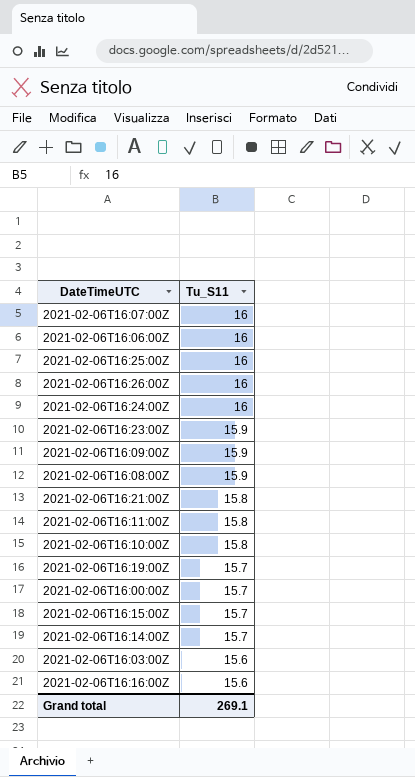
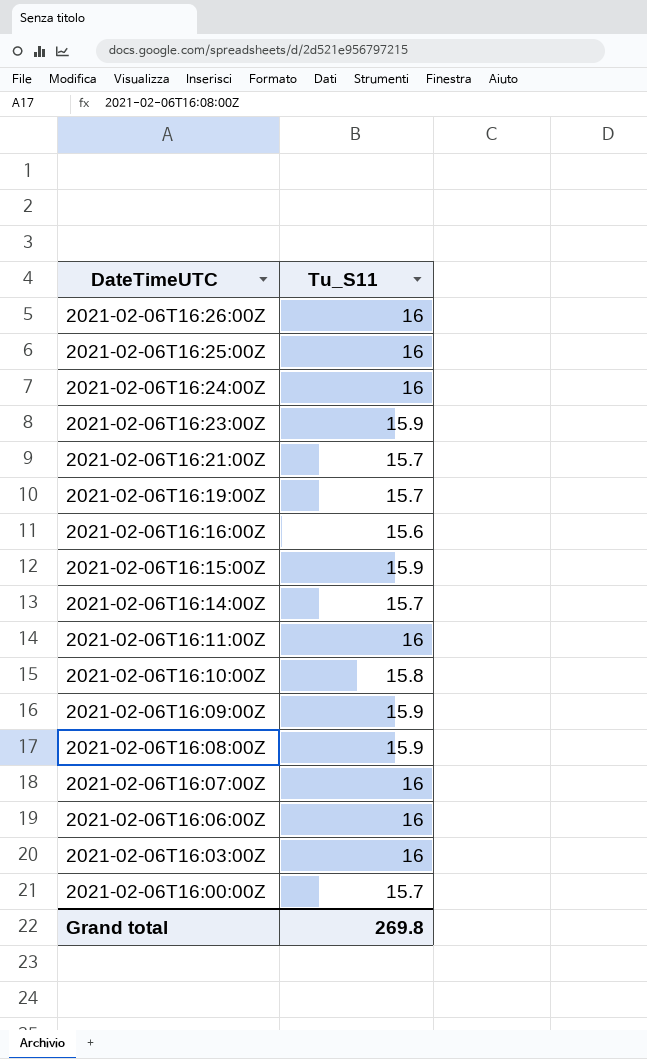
row order: Tu_S11 descending -> DateTimeUTC descending
2021-02-06T16:21:00Z | Tu_S11: 15.8 -> 15.7
2021-02-06T16:15:00Z | Tu_S11: 15.7 -> 15.9
2021-02-06T16:11:00Z | Tu_S11: 15.8 -> 16
2021-02-06T16:03:00Z | Tu_S11: 15.6 -> 16
Grand total | Tu_S11: 269.1 -> 269.8

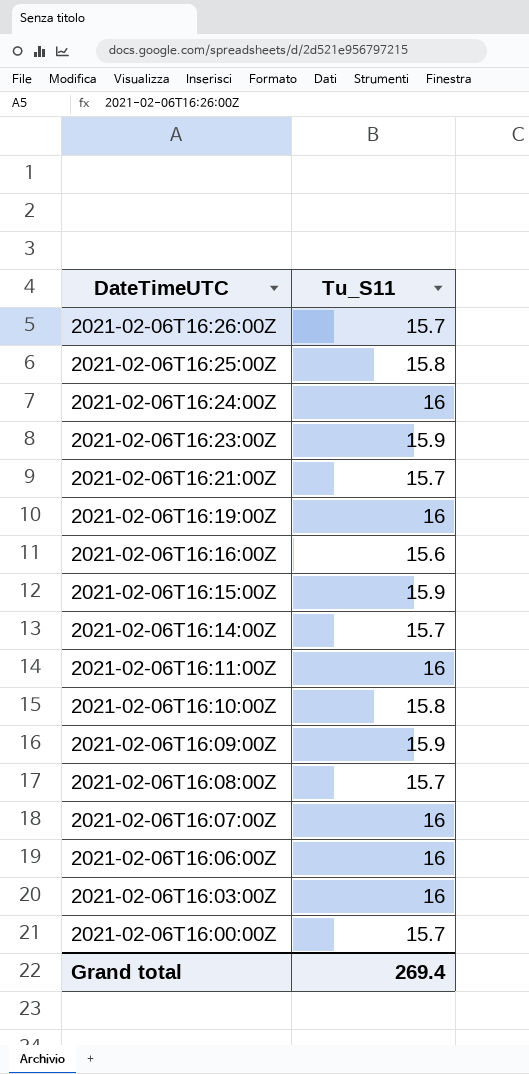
2021-02-06T16:26:00Z | Tu_S11: 16 -> 15.7
2021-02-06T16:25:00Z | Tu_S11: 16 -> 15.8
2021-02-06T16:19:00Z | Tu_S11: 15.7 -> 16
2021-02-06T16:08:00Z | Tu_S11: 15.9 -> 15.7
Grand total | Tu_S11: 269.8 -> 269.4

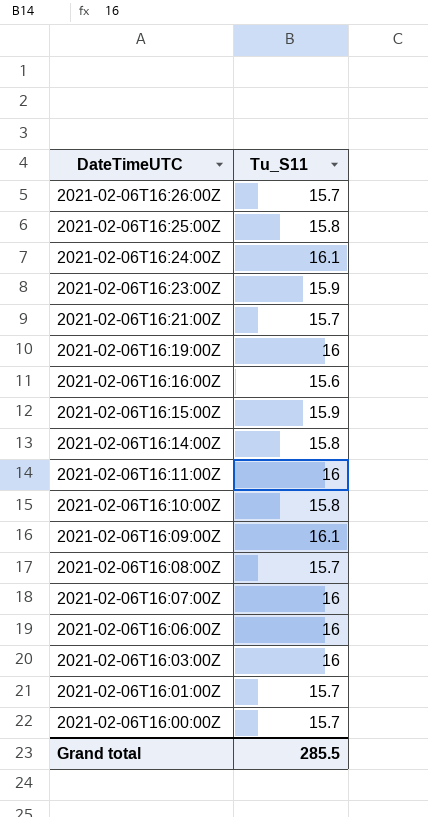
2021-02-06T16:24:00Z | Tu_S11: 16 -> 16.1
2021-02-06T16:14:00Z | Tu_S11: 15.7 -> 15.8
2021-02-06T16:09:00Z | Tu_S11: 15.9 -> 16.1
row 2021-02-06T16:01:00Z: none -> 15.7
Grand total | Tu_S11: 269.4 -> 285.5

